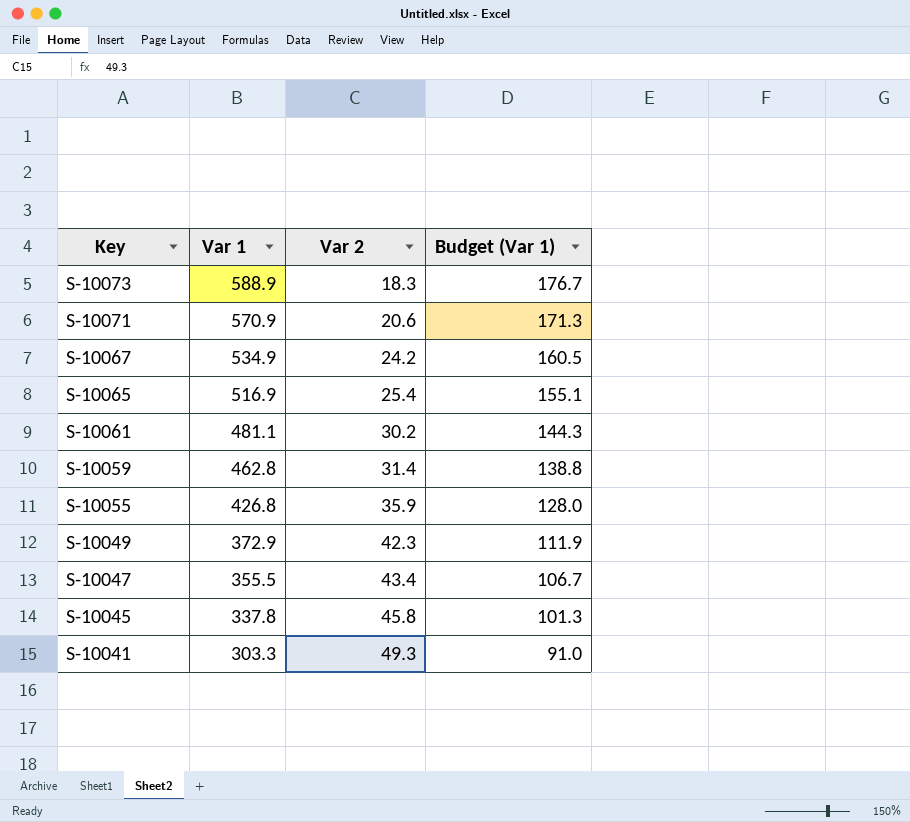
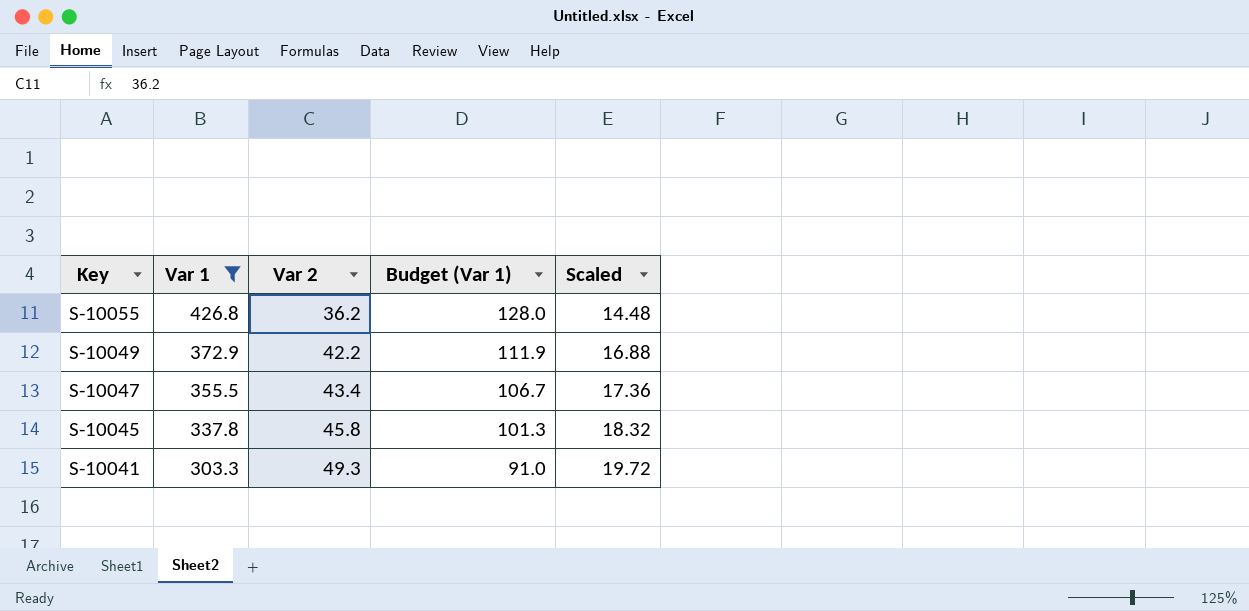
filter: none -> Var 1 <= 426.8
column Scaled | formula: none -> [Var 2] * 0.4
S-10055 | Var 2: 35.9 -> 36.2
S-10049 | Var 2: 42.3 -> 42.2

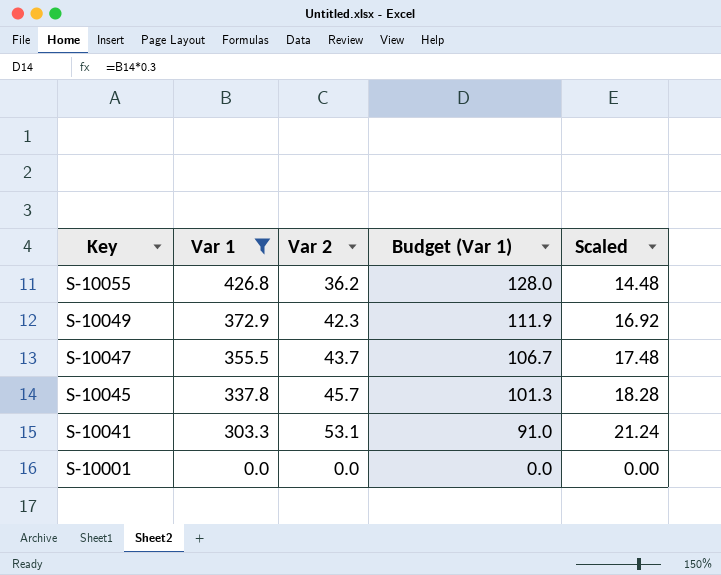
S-10049 | Var 2: 42.2 -> 42.3
S-10049 | Scaled: 16.88 -> 16.92
S-10047 | Var 2: 43.4 -> 43.7
S-10047 | Scaled: 17.36 -> 17.48
S-10045 | Var 2: 45.8 -> 45.7
S-10045 | Scaled: 18.32 -> 18.28
S-10041 | Var 2: 49.3 -> 53.1
S-10041 | Scaled: 19.72 -> 21.24
row S-10001: none -> 0.0 | 0.0 | 0.0 | 0.00

